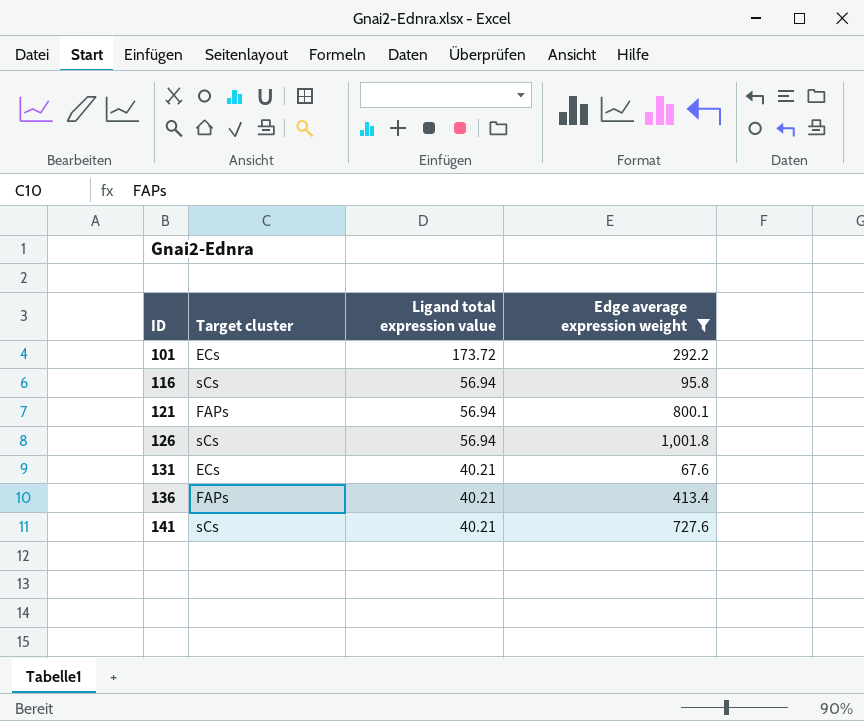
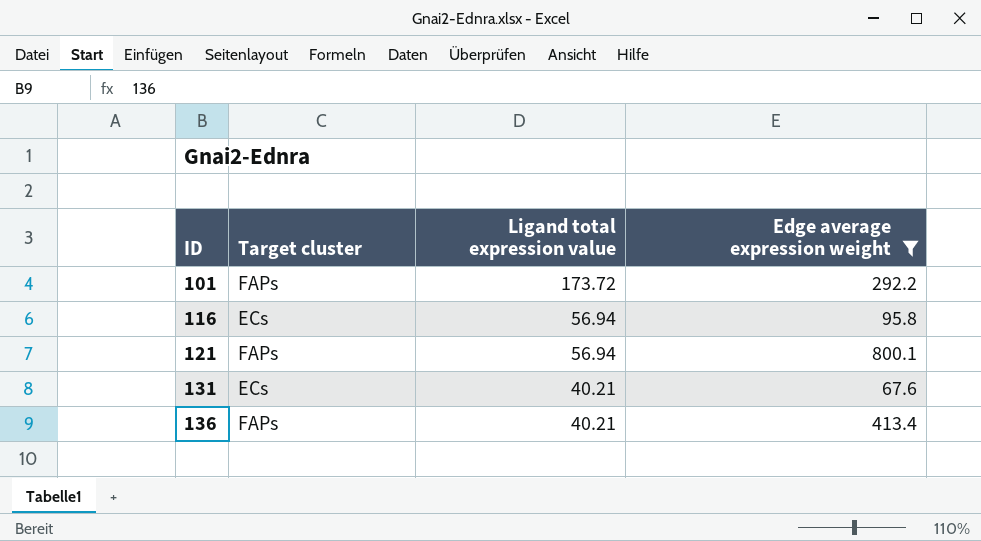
row 126: sCs | 56.94 | 1,001.8 -> none
row 141: sCs | 40.21 | 727.6 -> none
101 | Target cluster: ECs -> FAPs
116 | Target cluster: sCs -> ECs

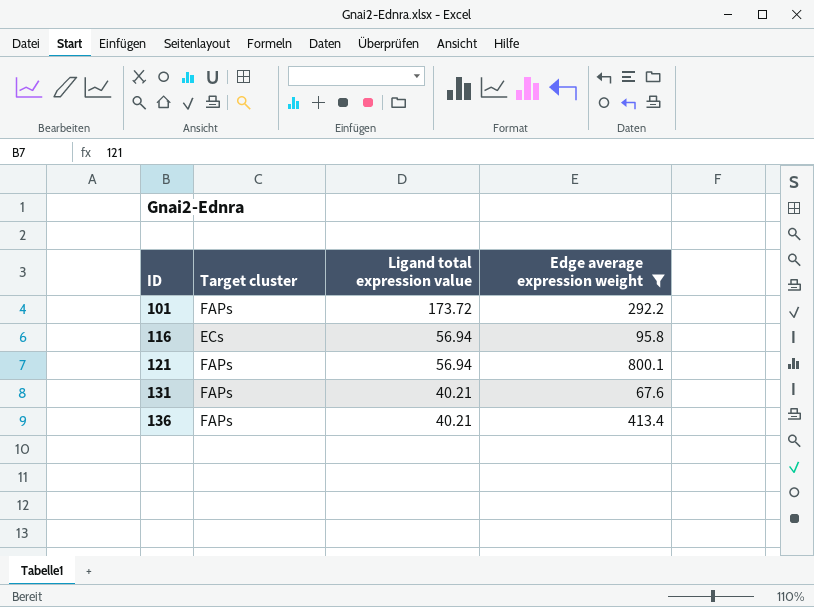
131 | Target cluster: ECs -> FAPs

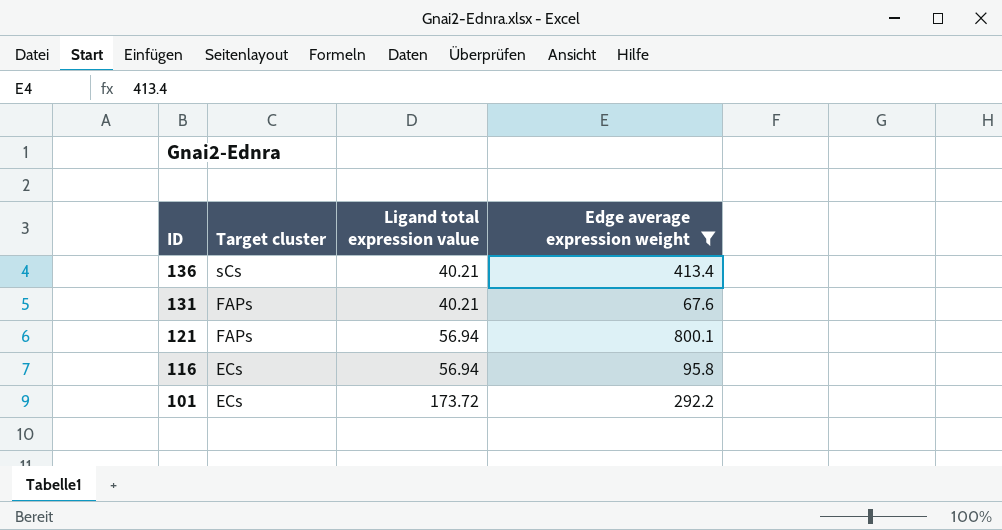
row order: ID ascending -> ID descending
136 | Target cluster: FAPs -> sCs
101 | Target cluster: FAPs -> ECs

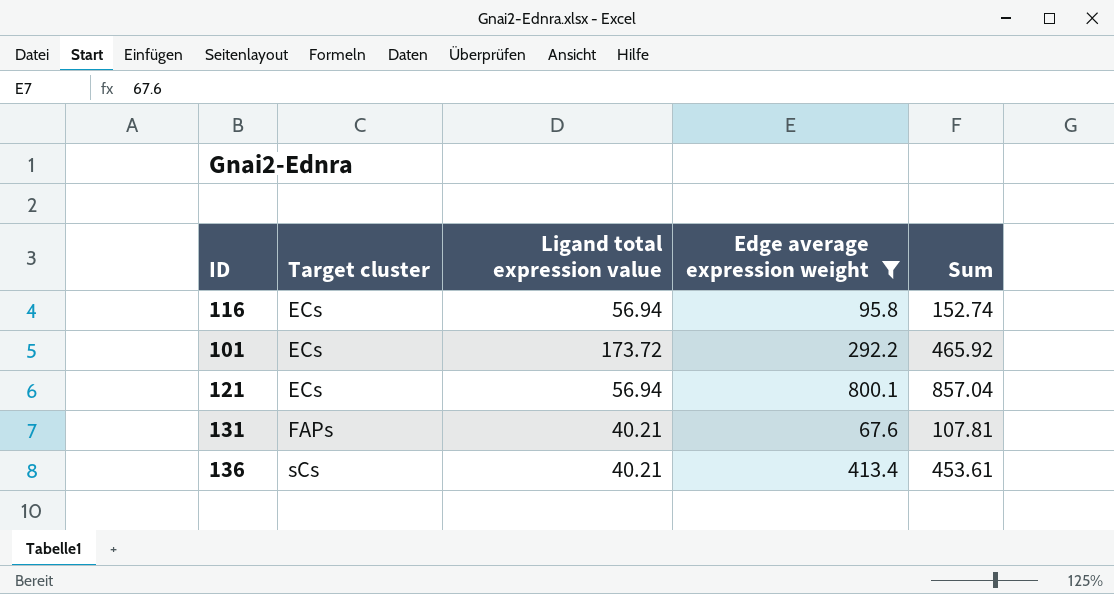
row order: ID descending -> Target cluster ascending
column Sum | formula: none -> [Ligand total expression value] + [Edge average expression weight]
121 | Target cluster: FAPs -> ECs

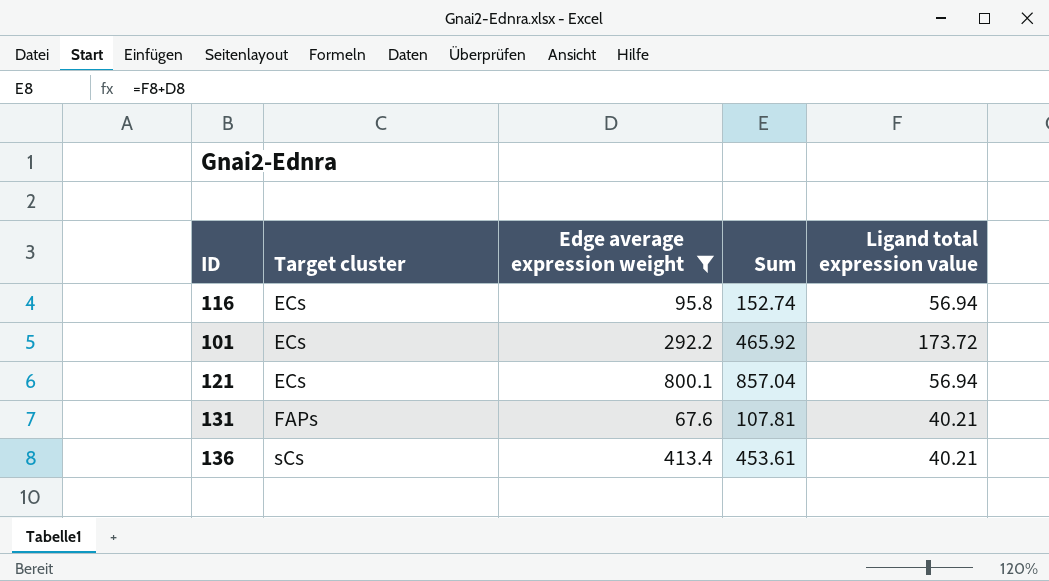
column Ligand total expression value | position: 3 -> 5

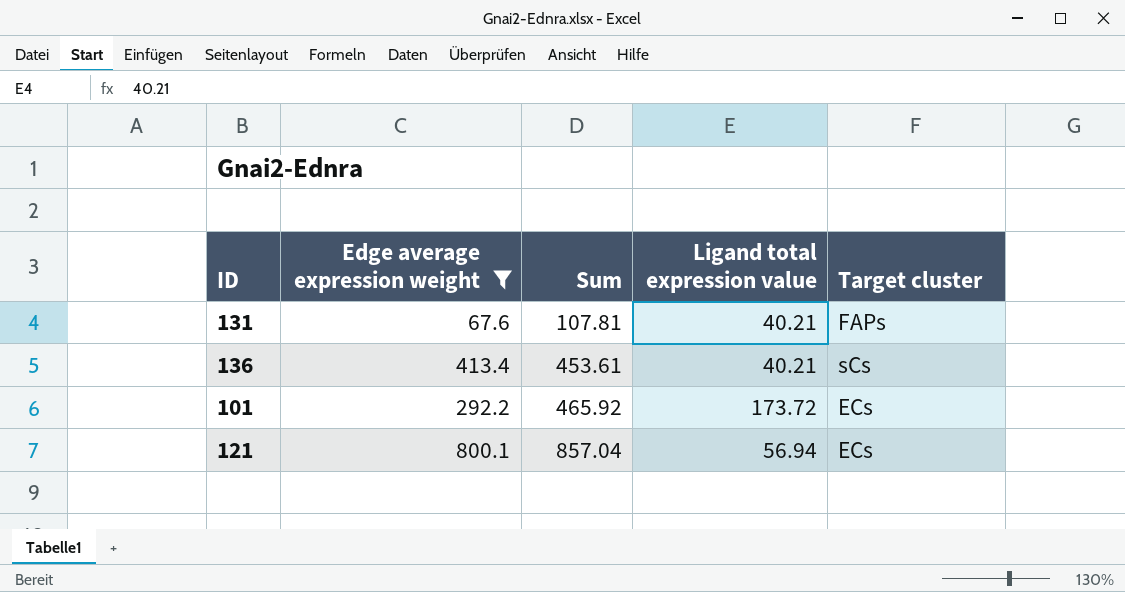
row order: Target cluster ascending -> Sum ascending
column Target cluster | position: 2 -> 5
row 116: ECs | 95.8 | 152.74 | 56.94 -> none

